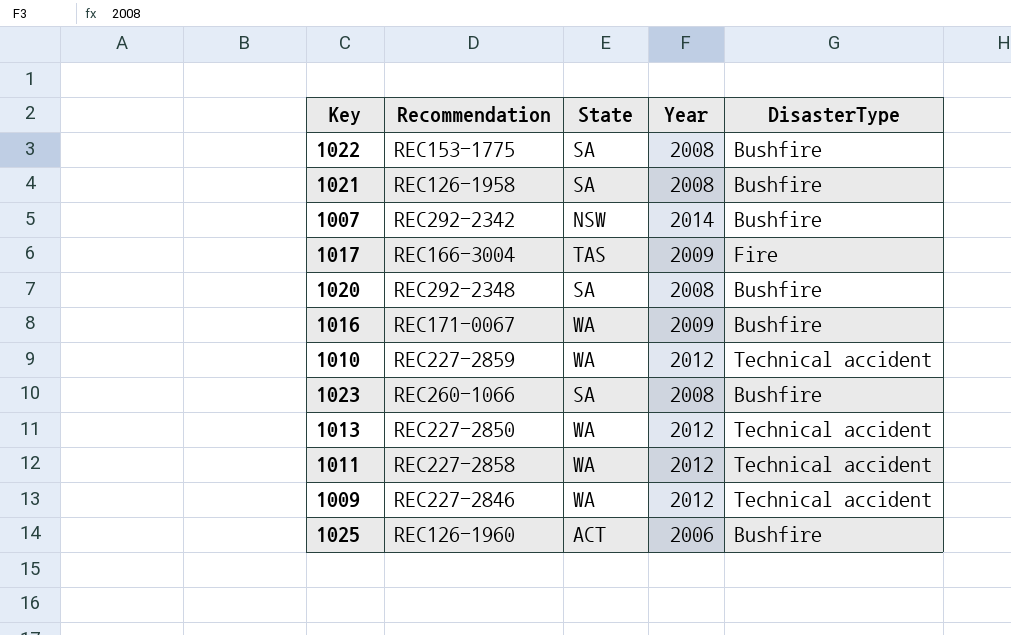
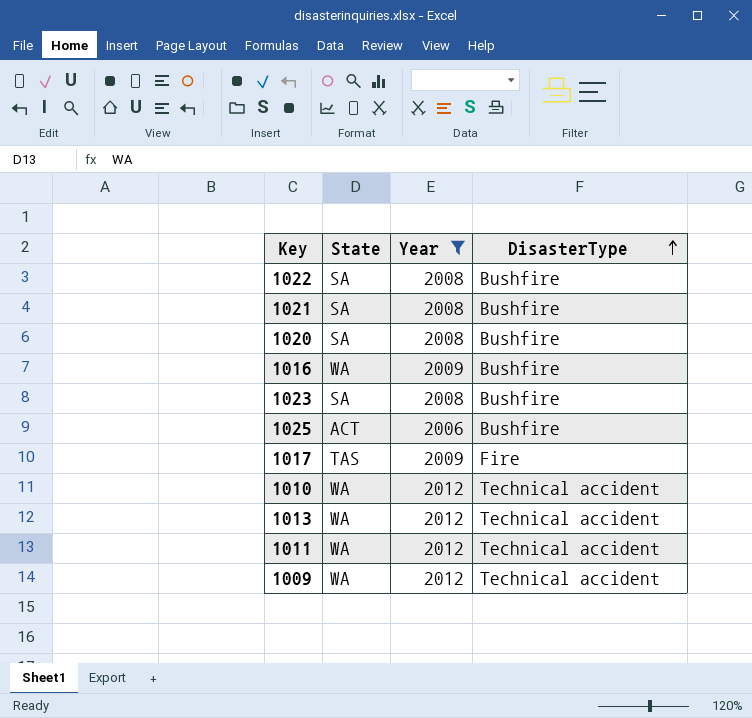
filter: none -> Year != 2014
row order: none -> DisasterType ascending
column Recommendation | position: 2 -> none

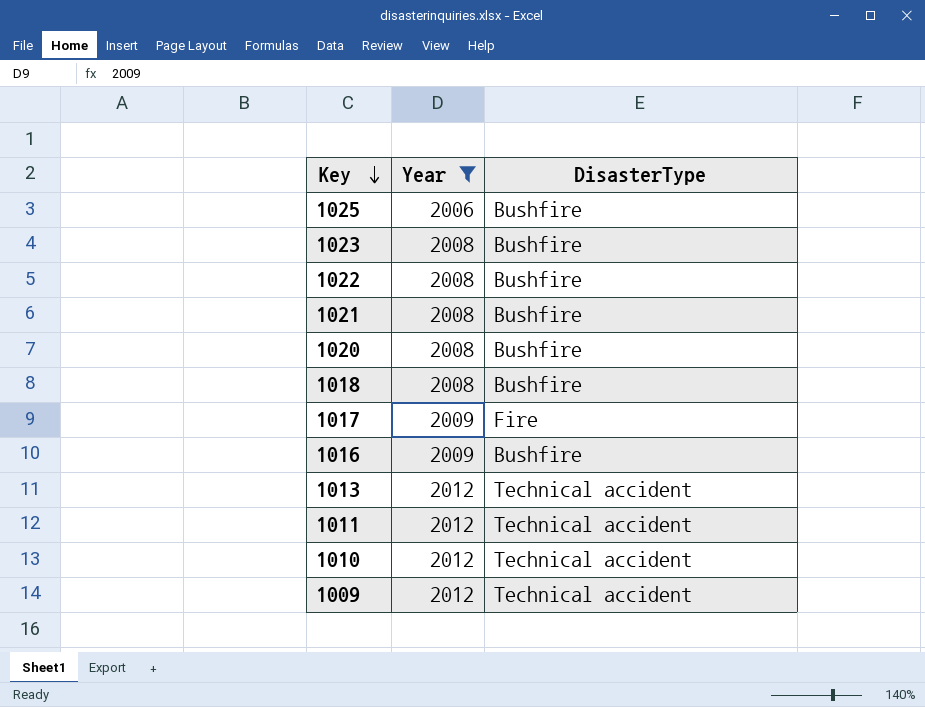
row order: DisasterType ascending -> Key descending
column State | position: 2 -> none
row 1018: none -> 2008 | Bushfire

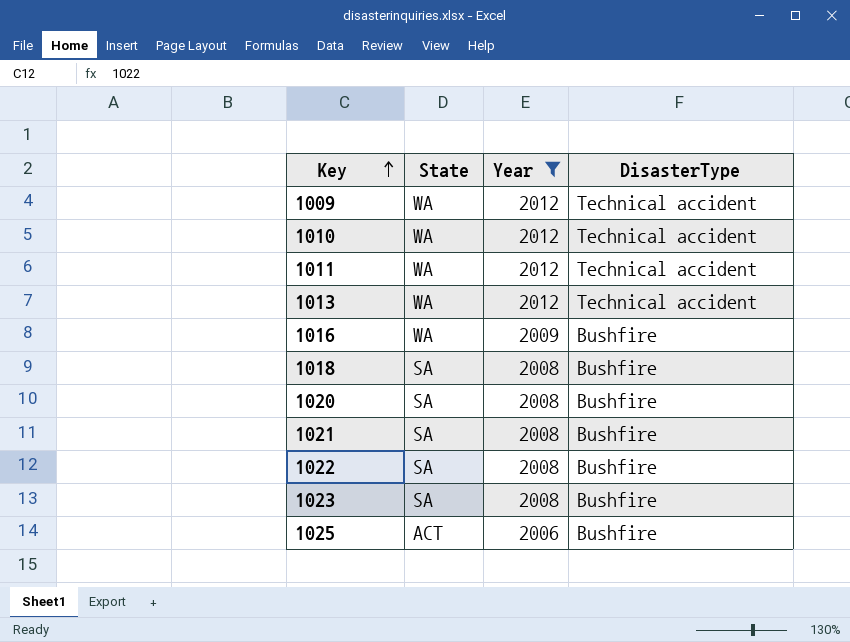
row order: Key descending -> Key ascending
column State | position: none -> 2
row 1017: 2009 | Fire -> none

